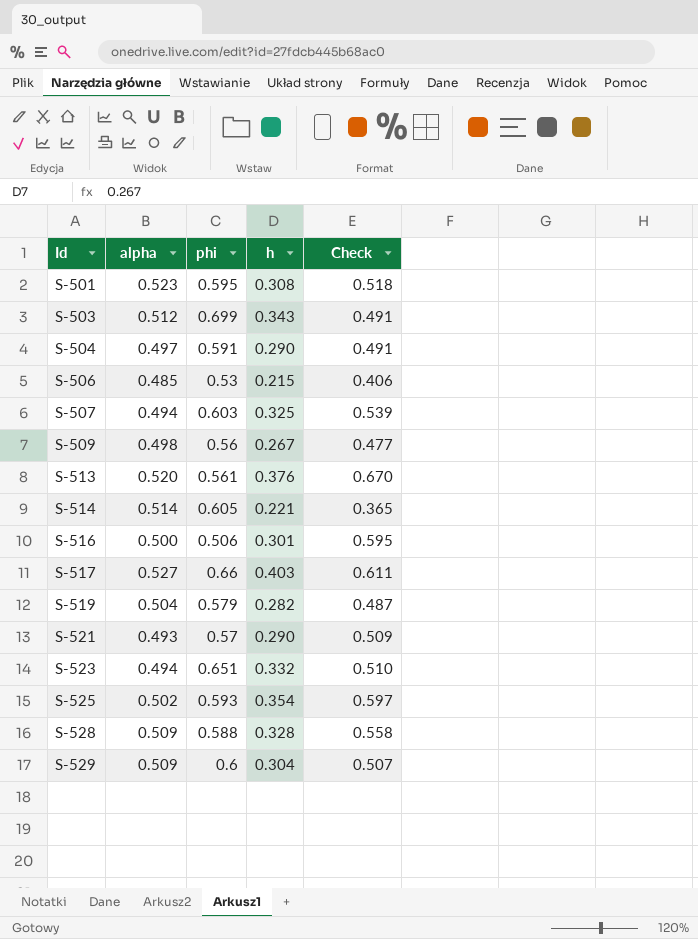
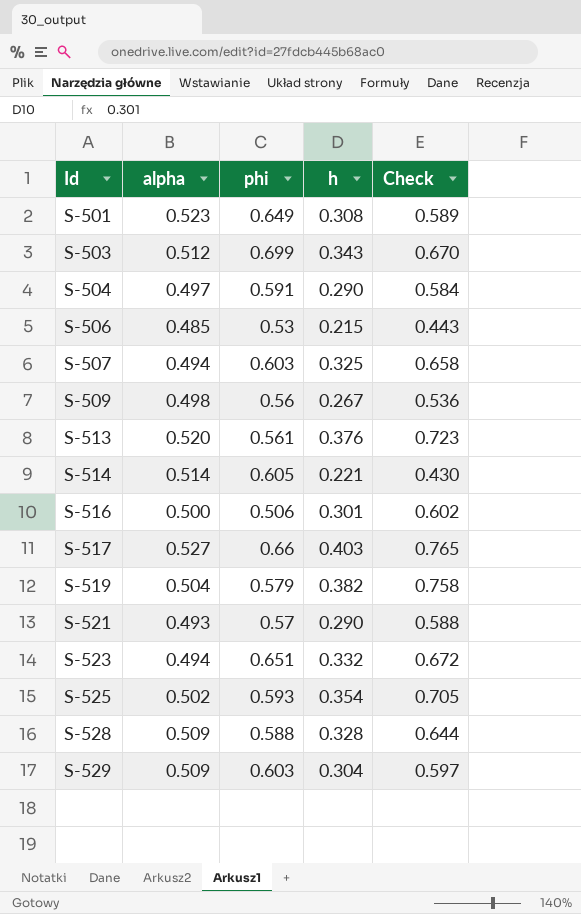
column Check | formula: [h] / [phi] -> [h] / [alpha]
S-501 | phi: 0.595 -> 0.649
S-519 | h: 0.282 -> 0.382
S-529 | phi: 0.6 -> 0.603

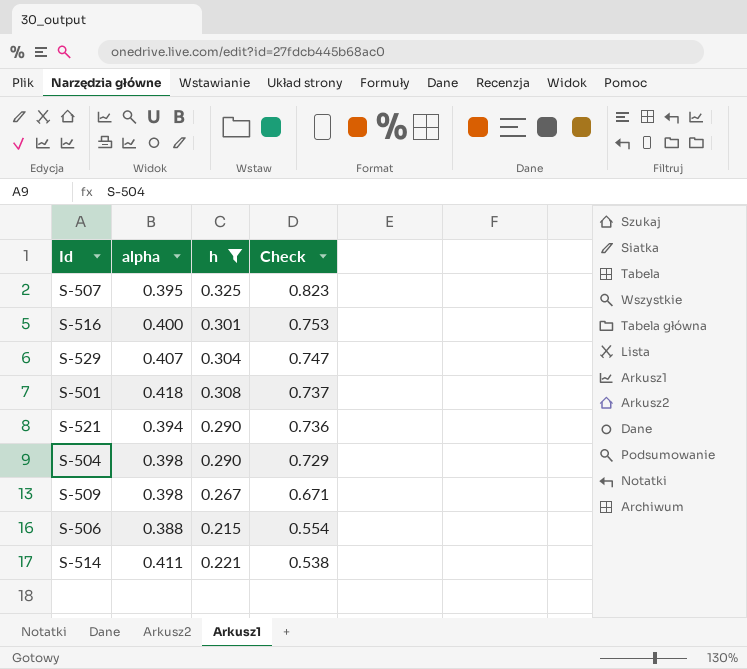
filter: none -> h <= 0.325
row order: Id ascending -> Check descending
column phi | position: 3 -> none
S-507 | alpha: 0.494 -> 0.395
S-507 | Check: 0.658 -> 0.823
S-516 | alpha: 0.500 -> 0.400
S-516 | Check: 0.602 -> 0.753
S-529 | alpha: 0.509 -> 0.407
S-529 | Check: 0.597 -> 0.747
S-501 | alpha: 0.523 -> 0.418
S-501 | Check: 0.589 -> 0.737
S-521 | alpha: 0.493 -> 0.394
S-521 | Check: 0.588 -> 0.736
S-504 | alpha: 0.497 -> 0.398
S-504 | Check: 0.584 -> 0.729
S-509 | alpha: 0.498 -> 0.398
S-509 | Check: 0.536 -> 0.671
S-506 | alpha: 0.485 -> 0.388
S-506 | Check: 0.443 -> 0.554
S-514 | alpha: 0.514 -> 0.411
S-514 | Check: 0.430 -> 0.538

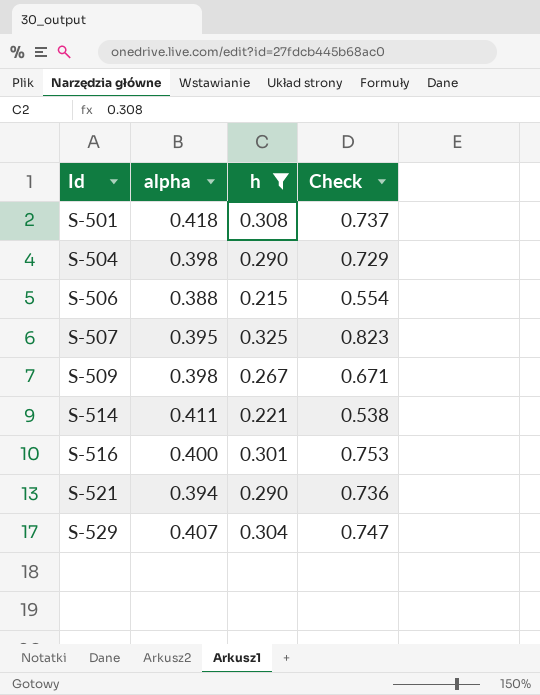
row order: Check descending -> Id ascending

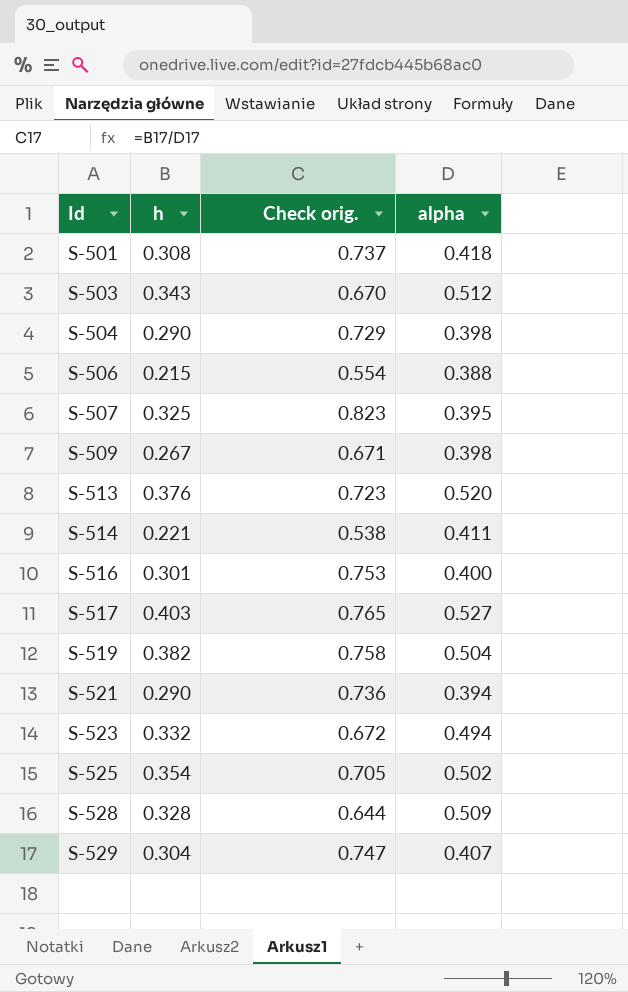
filter: h <= 0.325 -> none
column name: Check -> Check orig.
column alpha | position: 2 -> 4

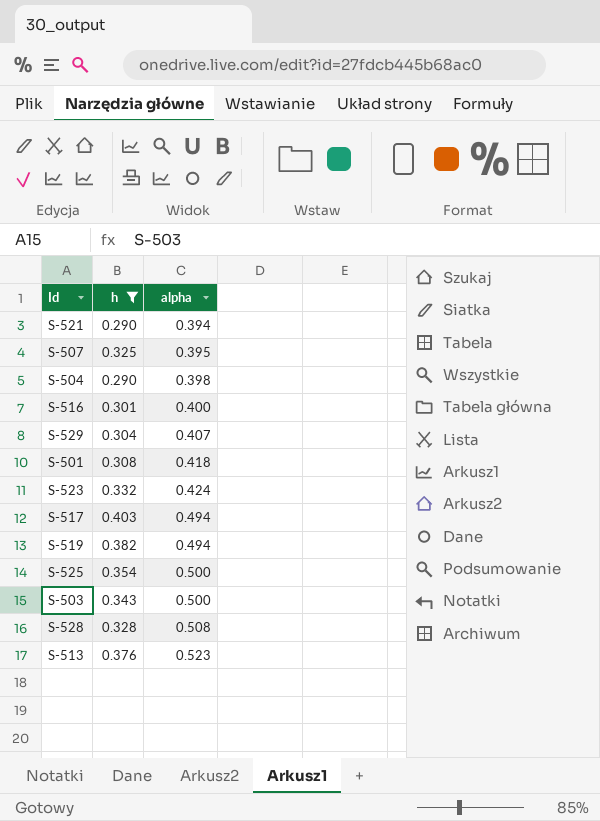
filter: none -> h >= 0.290
row order: Id ascending -> alpha ascending
column Check orig. | formula: [h] / [alpha] -> none
S-523 | alpha: 0.494 -> 0.424
S-517 | alpha: 0.527 -> 0.494
S-519 | alpha: 0.504 -> 0.494
S-525 | alpha: 0.502 -> 0.500
S-503 | alpha: 0.512 -> 0.500
S-528 | alpha: 0.509 -> 0.508
S-513 | alpha: 0.520 -> 0.523

